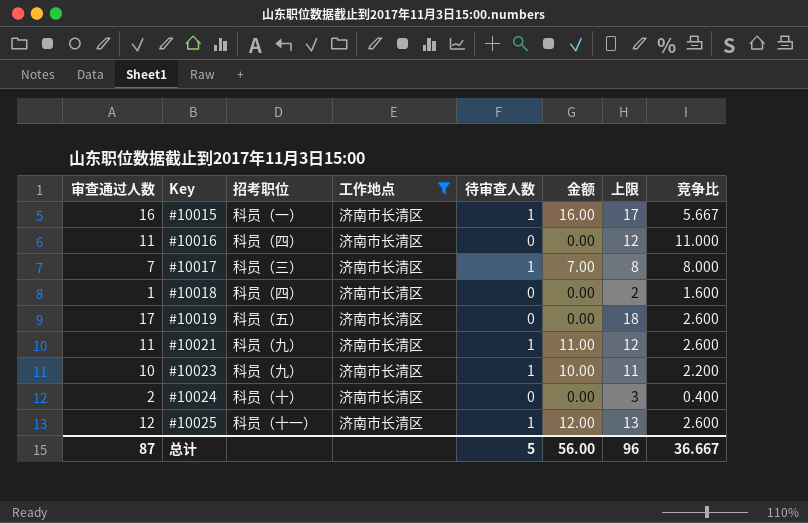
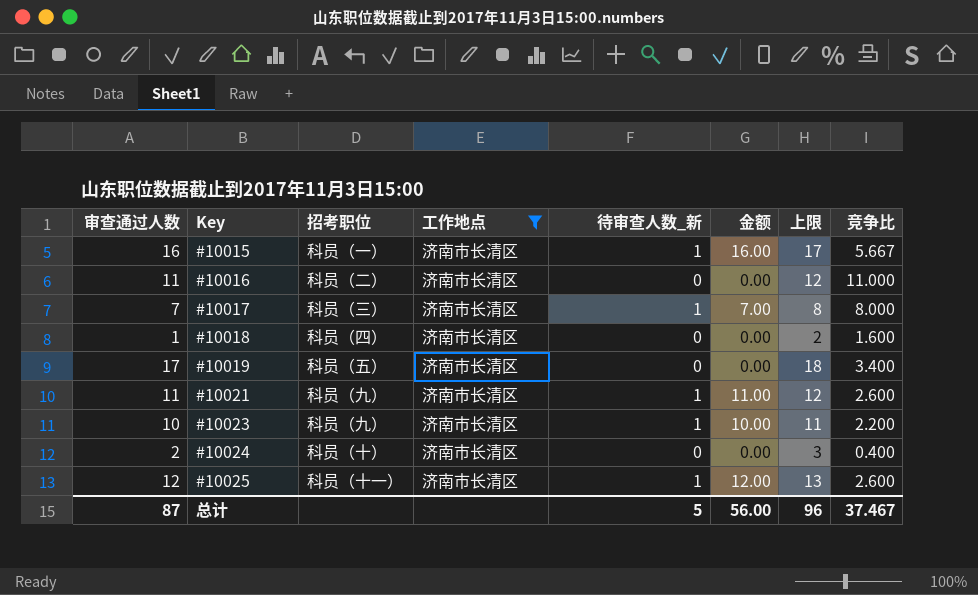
column name: 待审查人数 -> 待审查人数_新
#10016 | 招考职位: 科员（四） -> 科员（二）
#10019 | 竞争比: 2.600 -> 3.400
总计 | 竞争比: 36.667 -> 37.467

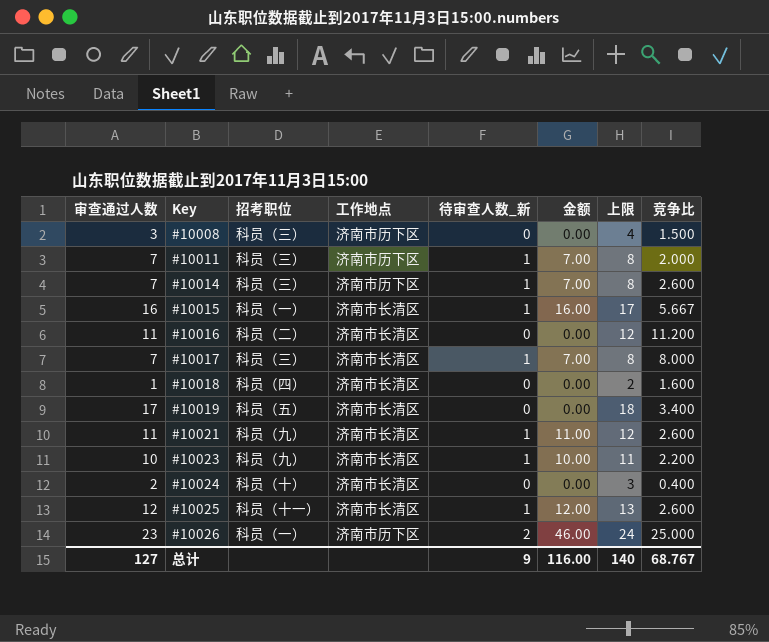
filter: 工作地点 = 济南市长清区 -> none
#10016 | 竞争比: 11.000 -> 11.200
总计 | 审查通过人数: 87 -> 127
总计 | 待审查人数_新: 5 -> 9
总计 | 金额: 56.00 -> 116.00
总计 | 上限: 96 -> 140
总计 | 竞争比: 37.467 -> 68.767

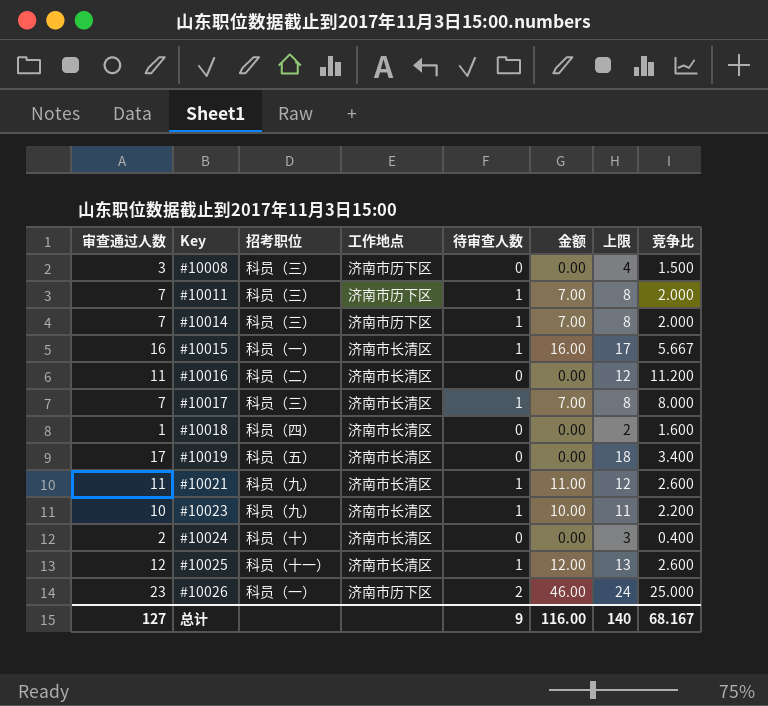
column name: 待审查人数_新 -> 待审查人数
#10014 | 竞争比: 2.600 -> 2.000
总计 | 竞争比: 68.767 -> 68.167

